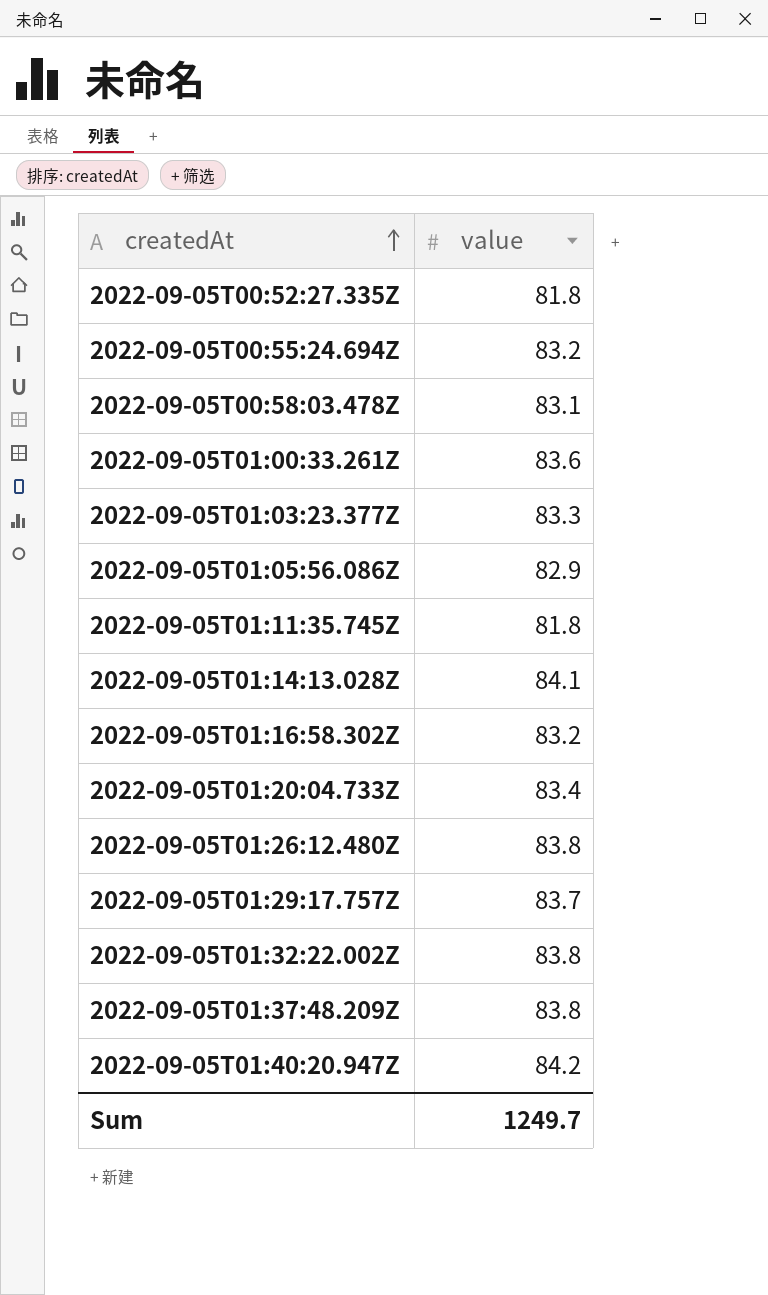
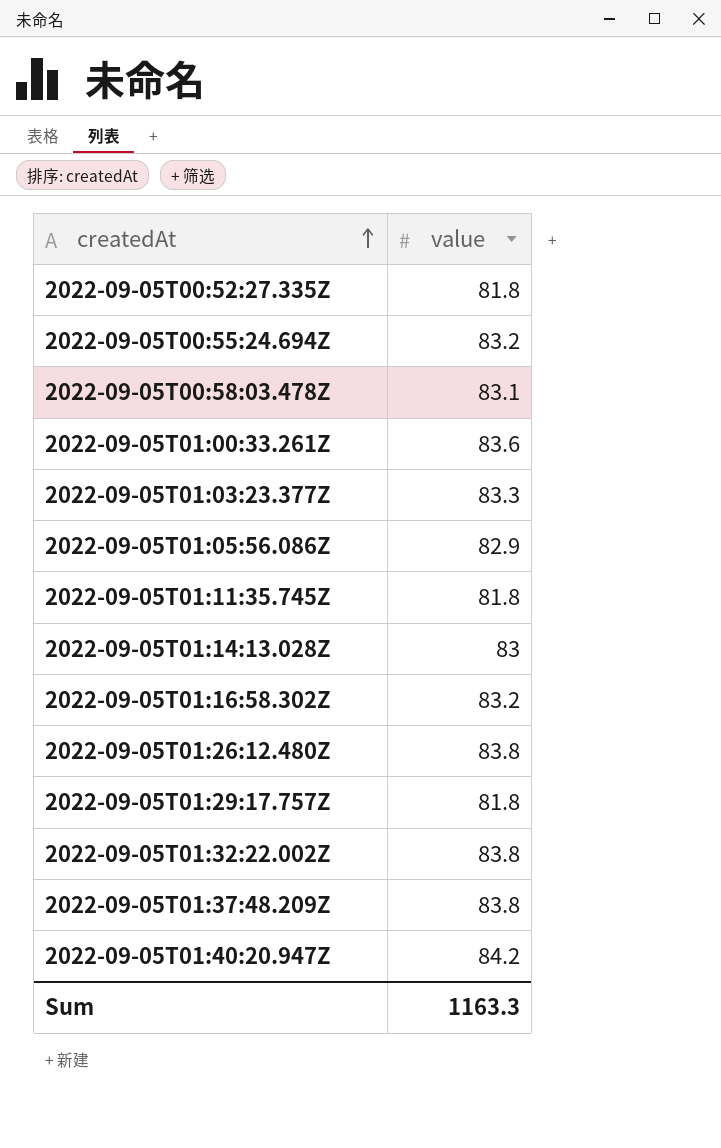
row 2022-09-05T01:20:04.733Z: 83.4 -> none
2022-09-05T01:14:13.028Z | value: 84.1 -> 83
2022-09-05T01:29:17.757Z | value: 83.7 -> 81.8
Sum | value: 1249.7 -> 1163.3

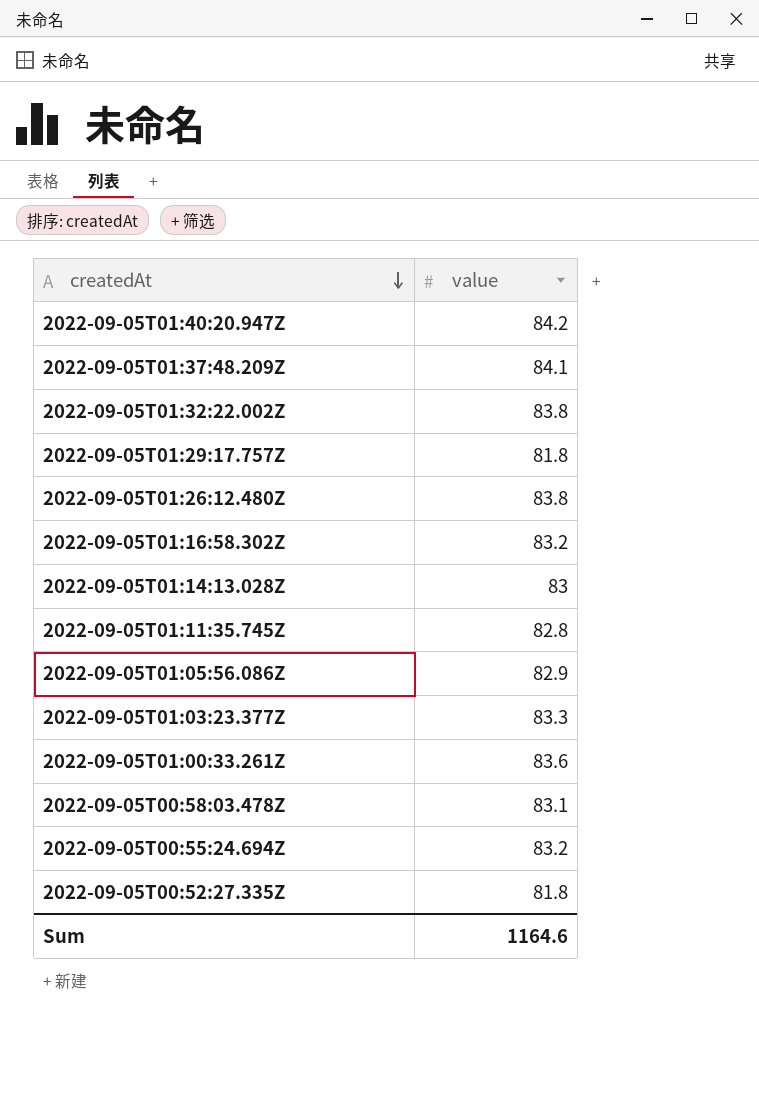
row order: createdAt ascending -> createdAt descending
2022-09-05T01:37:48.209Z | value: 83.8 -> 84.1
2022-09-05T01:11:35.745Z | value: 81.8 -> 82.8
Sum | value: 1163.3 -> 1164.6

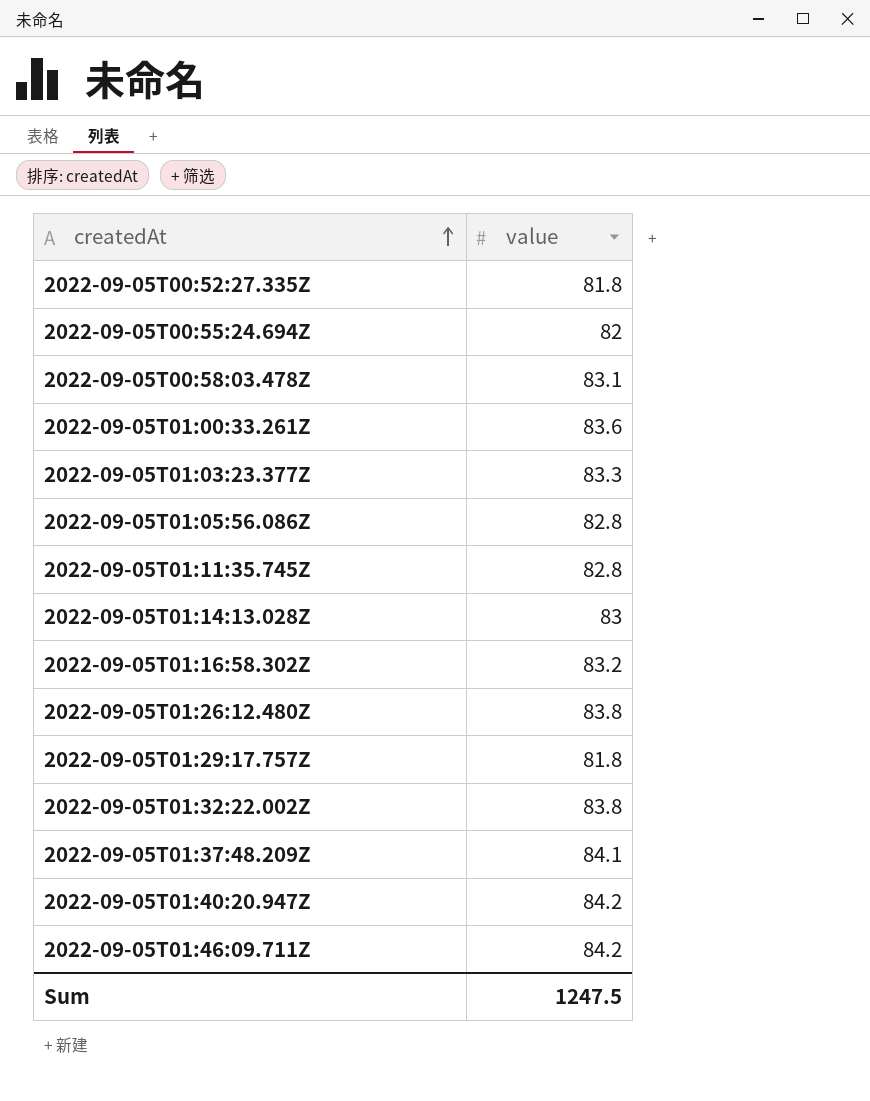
row order: createdAt descending -> createdAt ascending
2022-09-05T00:55:24.694Z | value: 83.2 -> 82
2022-09-05T01:05:56.086Z | value: 82.9 -> 82.8
row 2022-09-05T01:46:09.711Z: none -> 84.2
Sum | value: 1164.6 -> 1247.5

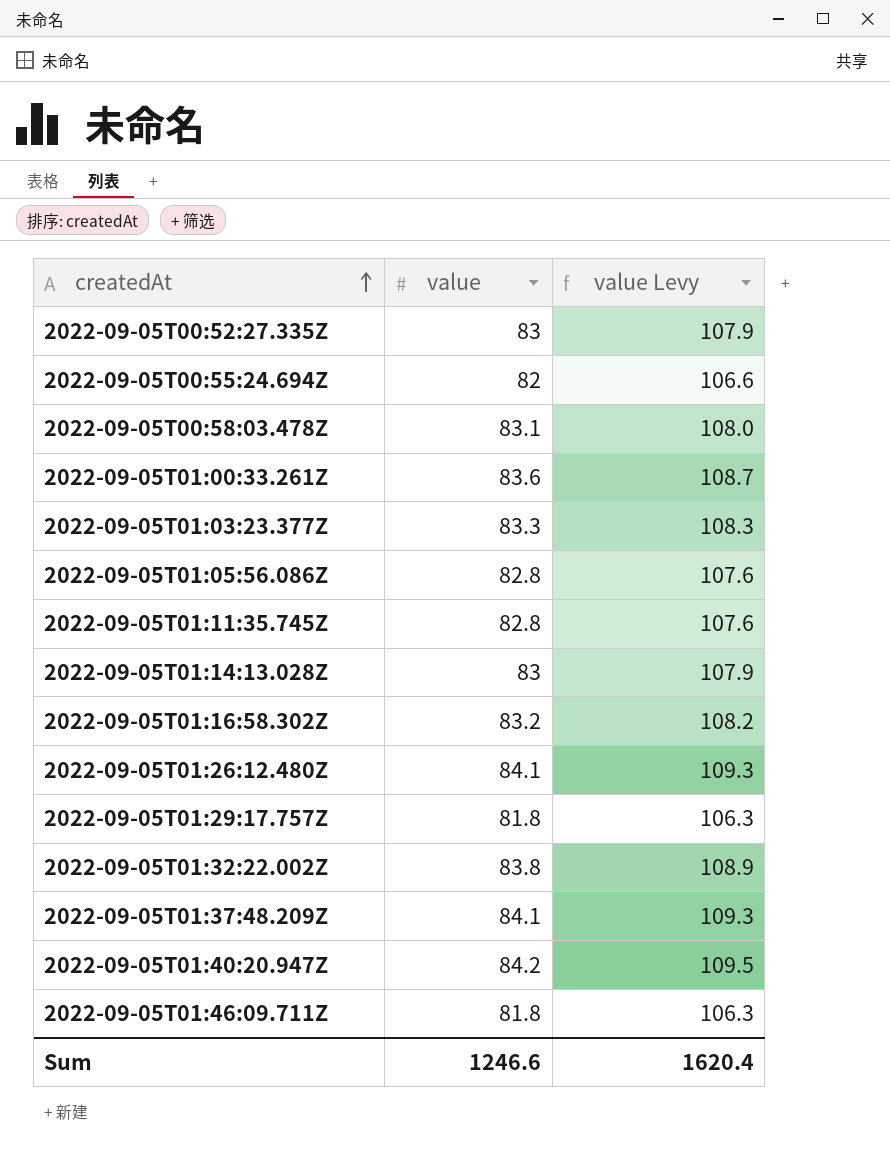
column value Levy | formula: none -> [value] * 1.3
2022-09-05T00:52:27.335Z | value: 81.8 -> 83
2022-09-05T01:26:12.480Z | value: 83.8 -> 84.1
2022-09-05T01:46:09.711Z | value: 84.2 -> 81.8
Sum | value: 1247.5 -> 1246.6

